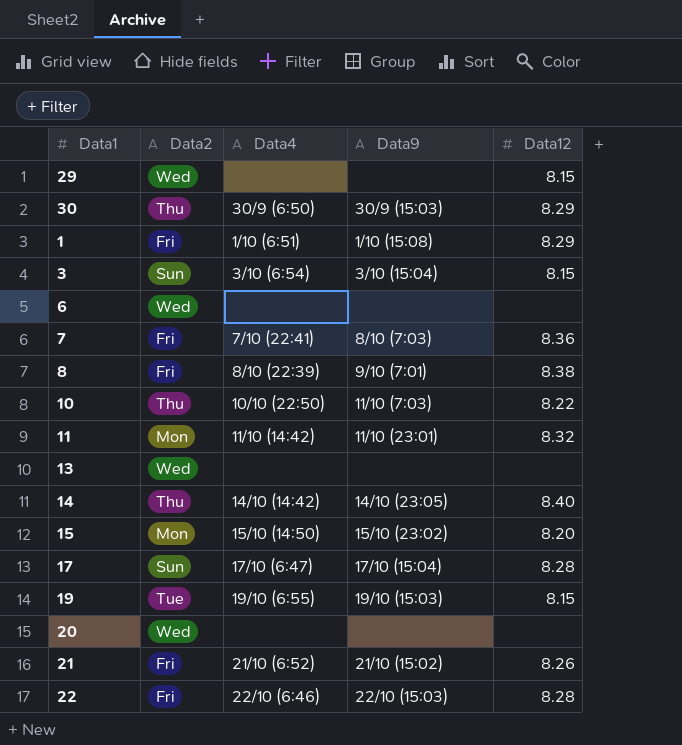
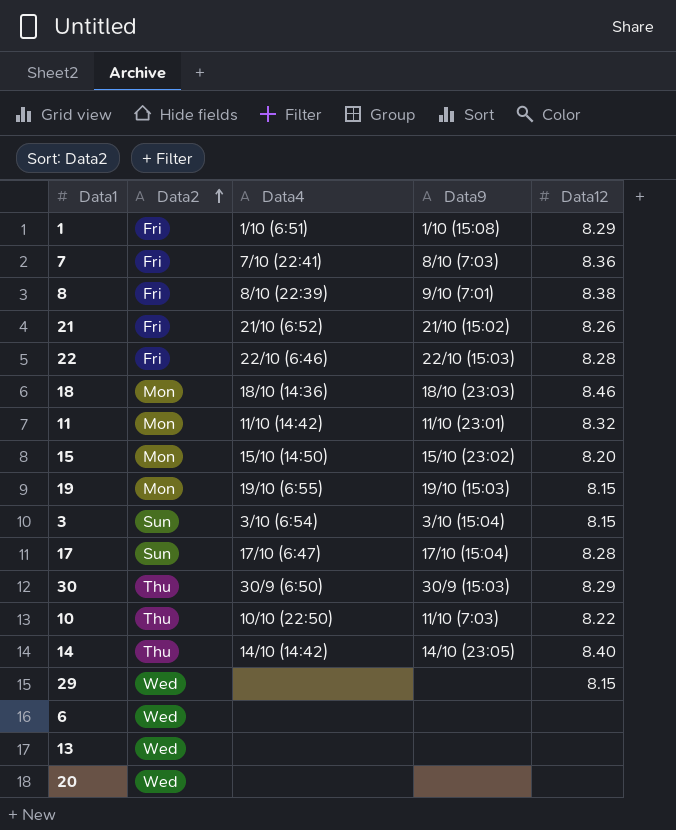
row order: none -> Data2 ascending
row 18: none -> Mon | 18/10 (14:36) | 18/10 (23:03) | 8.46
19 | Data2: Tue -> Mon

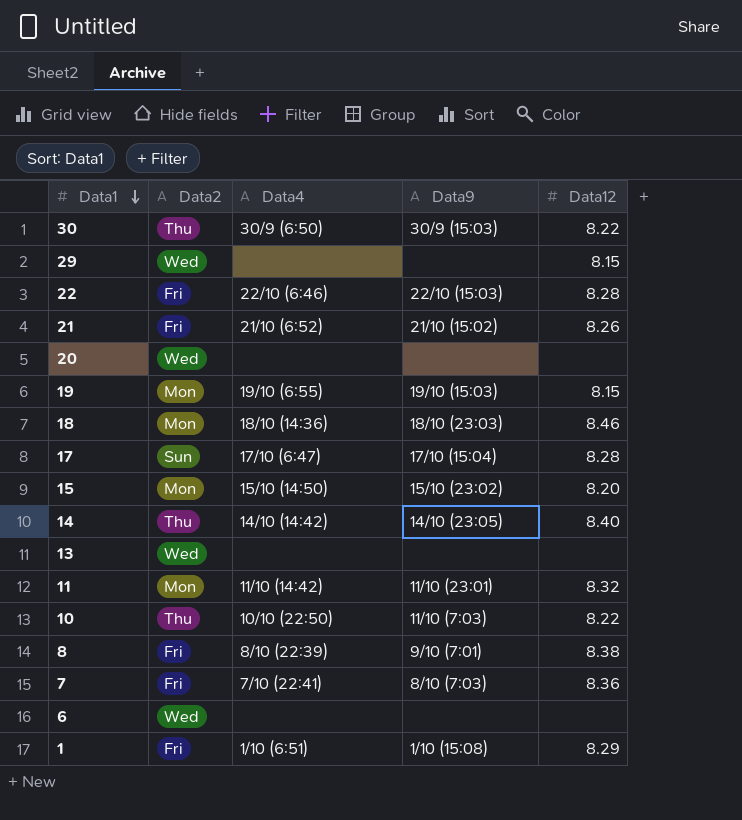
row order: Data2 ascending -> Data1 descending
row 3: Sun | 3/10 (6:54) | 3/10 (15:04) | 8.15 -> none
30 | Data12: 8.29 -> 8.22

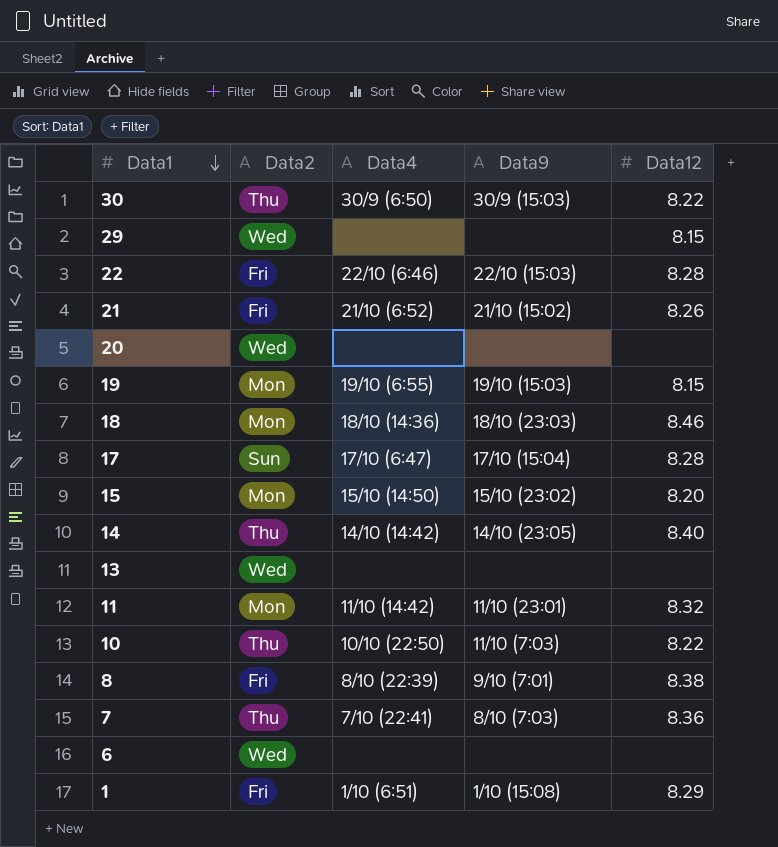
7 | Data2: Fri -> Thu

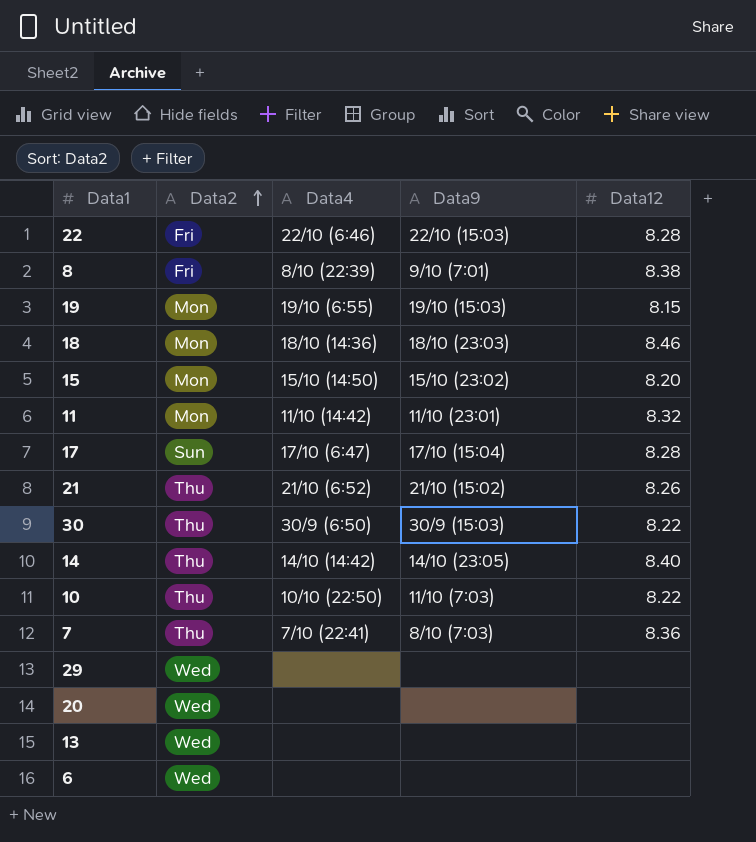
row order: Data1 descending -> Data2 ascending
row 1: Fri | 1/10 (6:51) | 1/10 (15:08) | 8.29 -> none
21 | Data2: Fri -> Thu
29 | Data12: 8.15 -> none

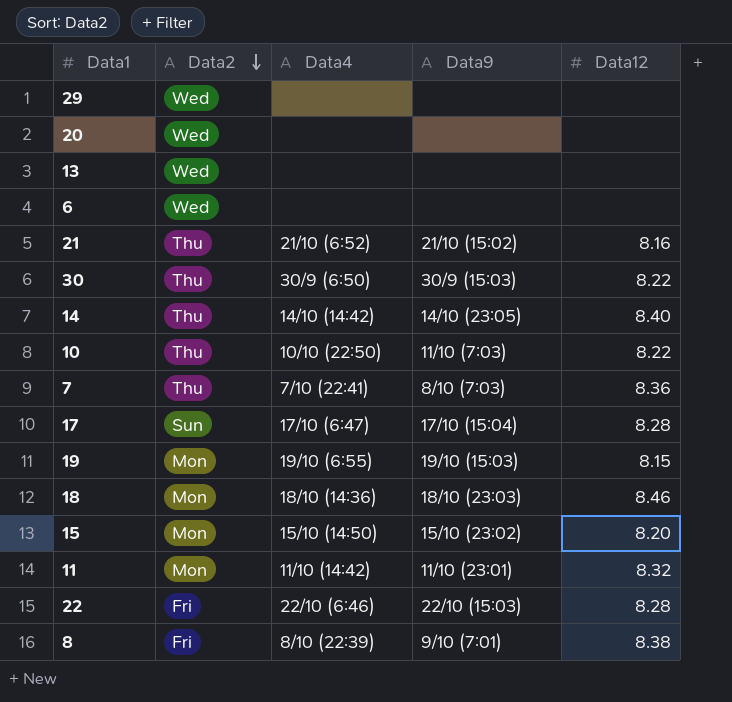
row order: Data2 ascending -> Data2 descending
21 | Data12: 8.26 -> 8.16

